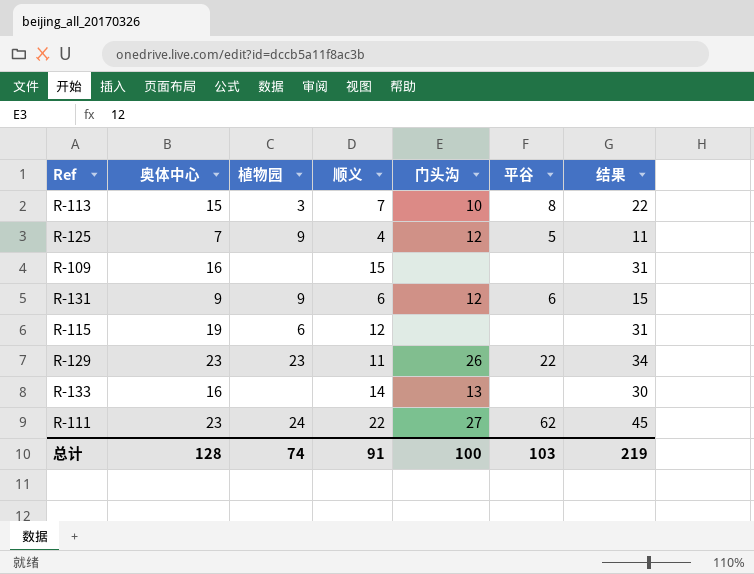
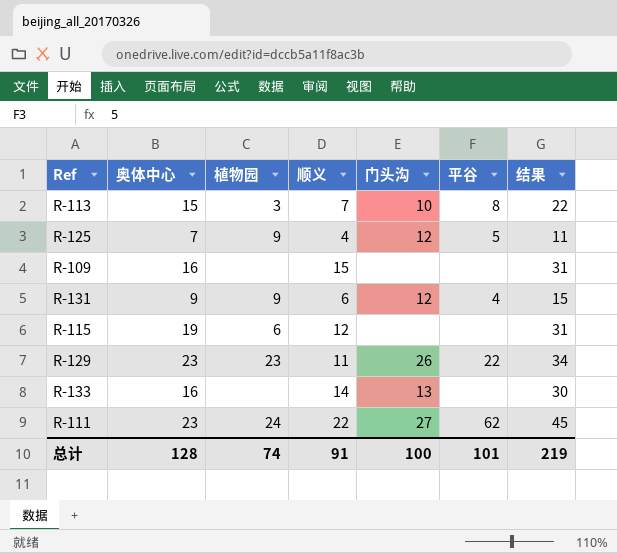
R-131 | 平谷: 6 -> 4
总计 | 平谷: 103 -> 101

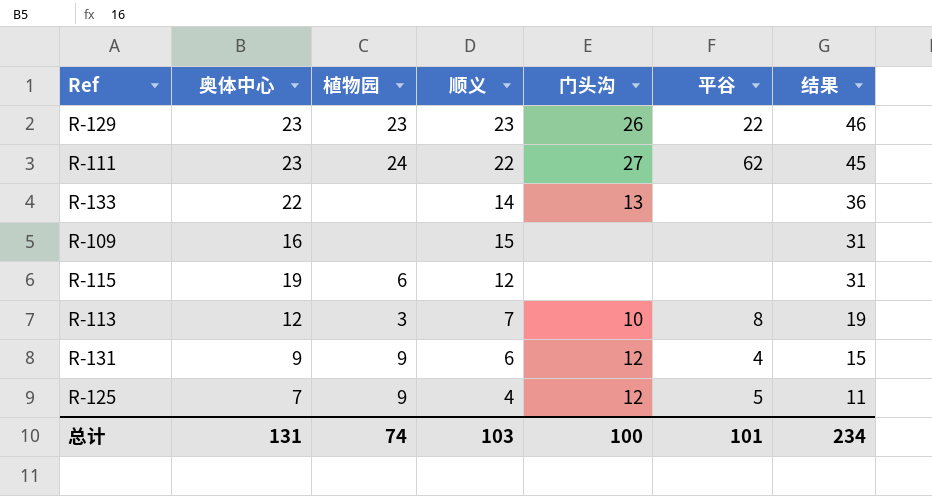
row order: none -> 结果 descending
R-129 | 顺义: 11 -> 23
R-129 | 结果: 34 -> 46
R-133 | 奥体中心: 16 -> 22
R-133 | 结果: 30 -> 36
R-113 | 奥体中心: 15 -> 12
R-113 | 结果: 22 -> 19
总计 | 奥体中心: 128 -> 131
总计 | 顺义: 91 -> 103
总计 | 结果: 219 -> 234

